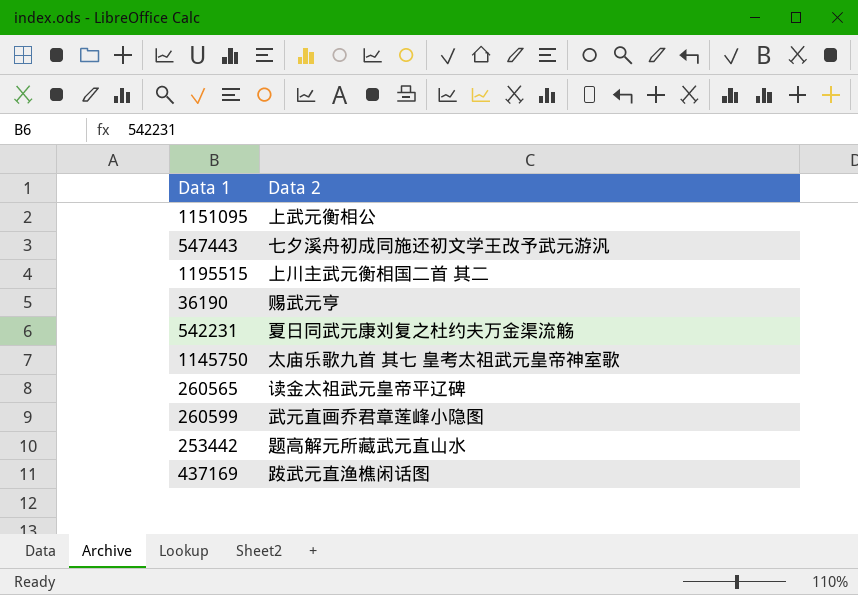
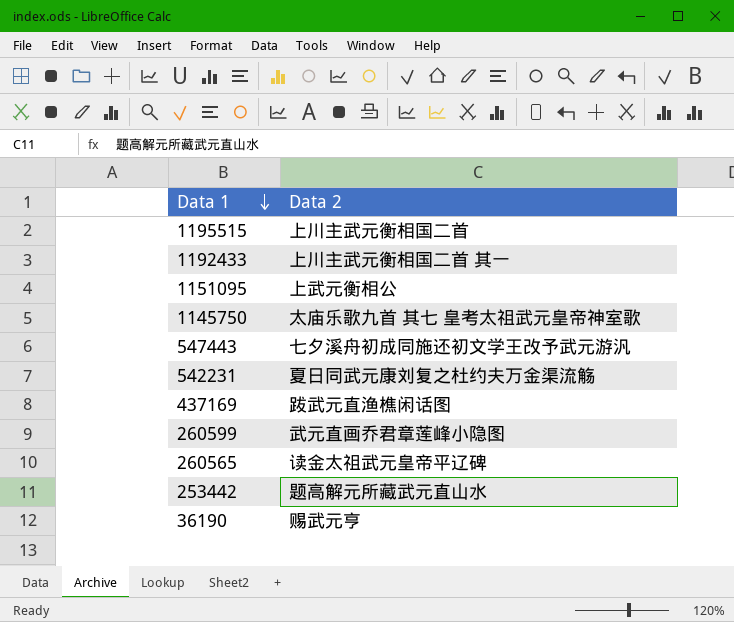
row order: none -> Data 1 descending
1195515 | Data 2: 上川主武元衡相国二首 其二 -> 上川主武元衡相国二首
row 1192433: none -> 上川主武元衡相国二首 其一

